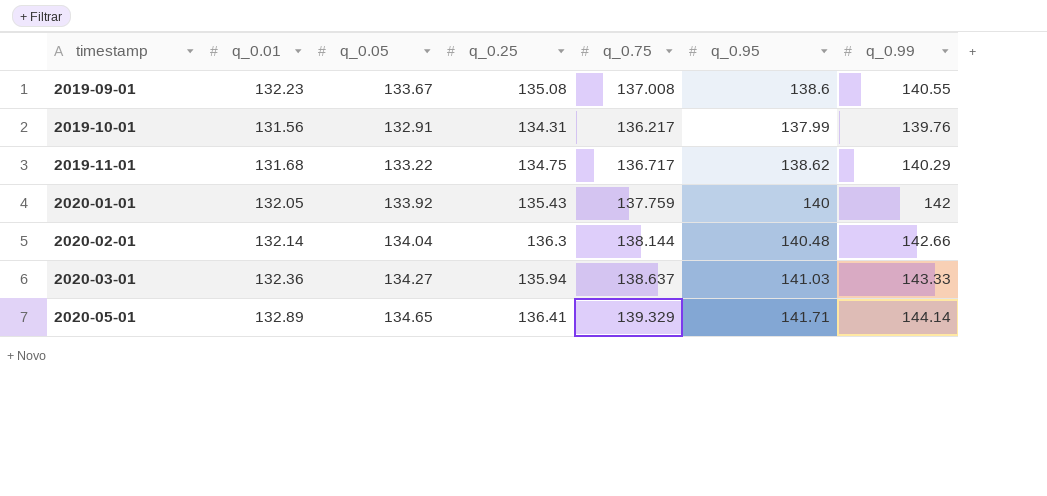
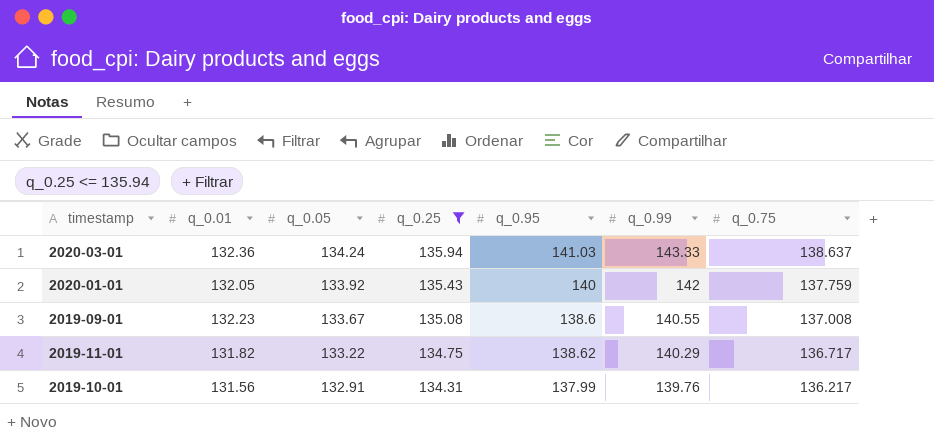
filter: none -> q_0.25 <= 135.94
row order: timestamp ascending -> q_0.05 descending
column q_0.75 | position: 5 -> 7
2020-03-01 | q_0.05: 134.27 -> 134.24
2019-11-01 | q_0.01: 131.68 -> 131.82

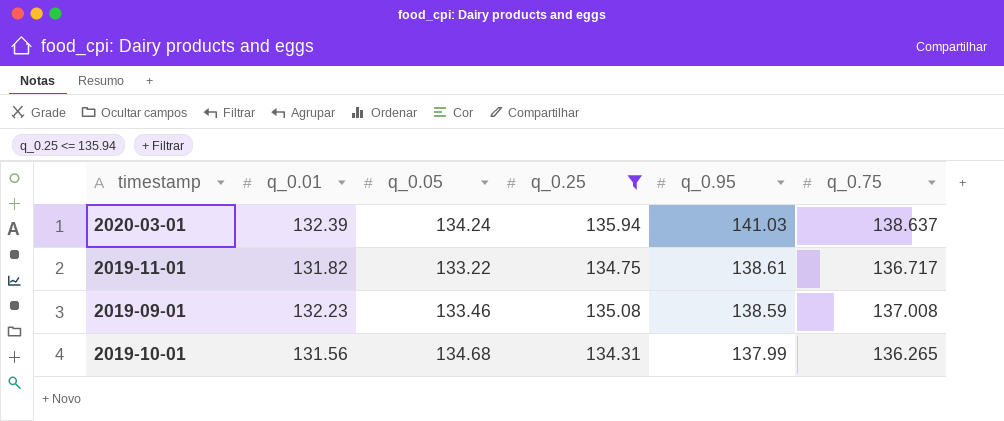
row order: q_0.05 descending -> q_0.95 descending
column q_0.99 | position: 6 -> none
row 2020-01-01: 132.05 | 133.92 | 135.43 | 140 | 142 | 137.759 -> none
2020-03-01 | q_0.01: 132.36 -> 132.39
2019-11-01 | q_0.95: 138.62 -> 138.61
2019-09-01 | q_0.05: 133.67 -> 133.46
2019-09-01 | q_0.95: 138.6 -> 138.59
2019-10-01 | q_0.05: 132.91 -> 134.68
2019-10-01 | q_0.75: 136.217 -> 136.265

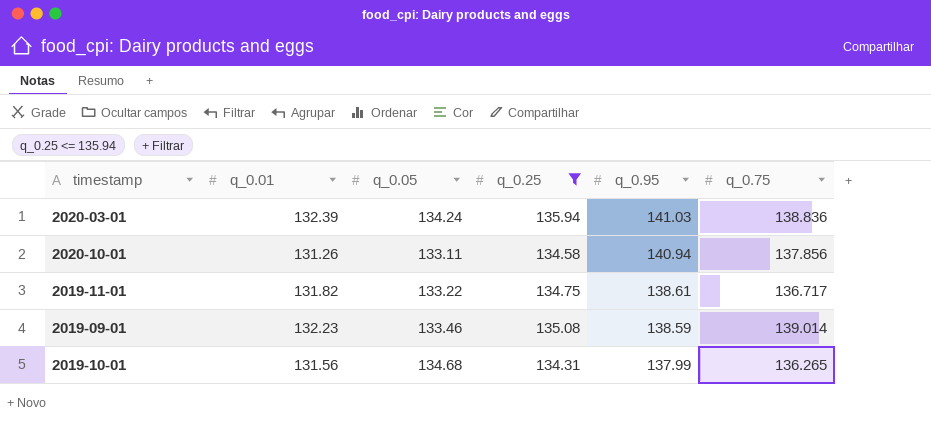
2020-03-01 | q_0.75: 138.637 -> 138.836
row 2020-10-01: none -> 131.26 | 133.11 | 134.58 | 140.94 | 137.856
2019-09-01 | q_0.75: 137.008 -> 139.014

